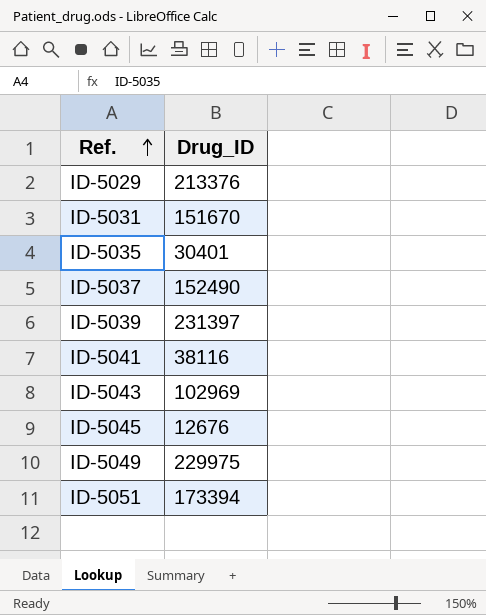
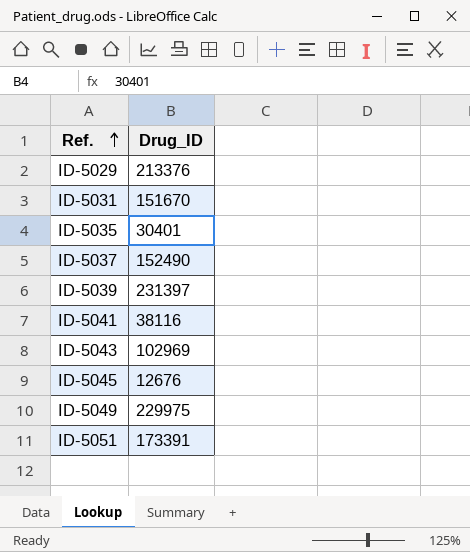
ID-5051 | Drug_ID: 173394 -> 173391

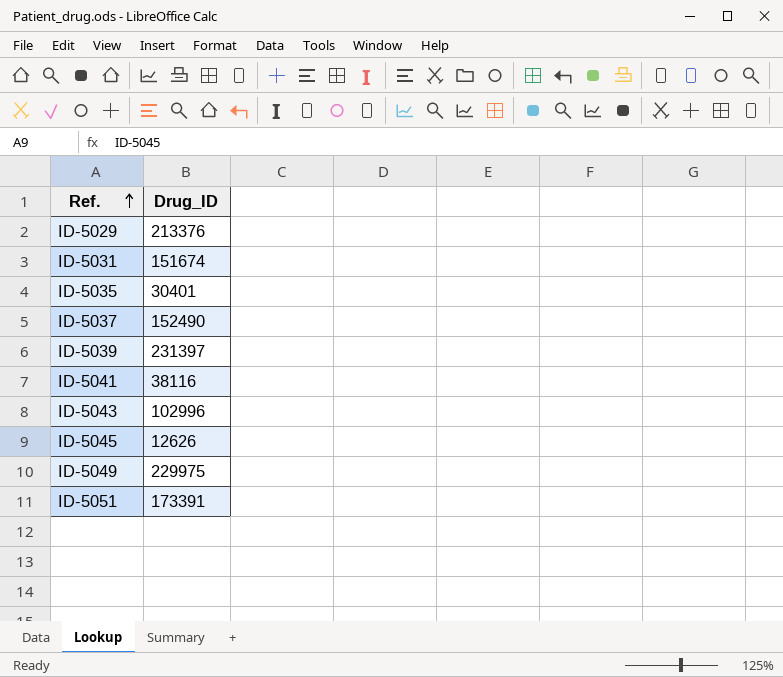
ID-5031 | Drug_ID: 151670 -> 151674
ID-5043 | Drug_ID: 102969 -> 102996
ID-5045 | Drug_ID: 12676 -> 12626

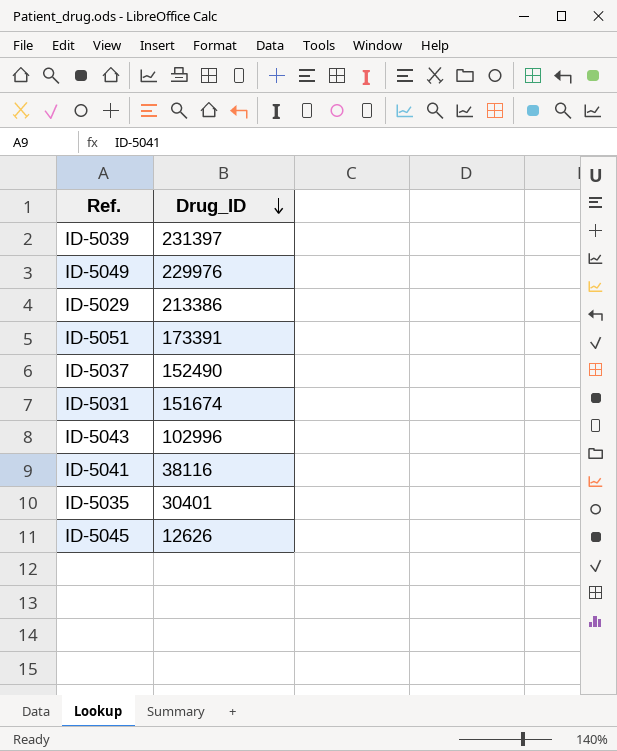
row order: Ref. ascending -> Drug_ID descending
ID-5049 | Drug_ID: 229975 -> 229976
ID-5029 | Drug_ID: 213376 -> 213386

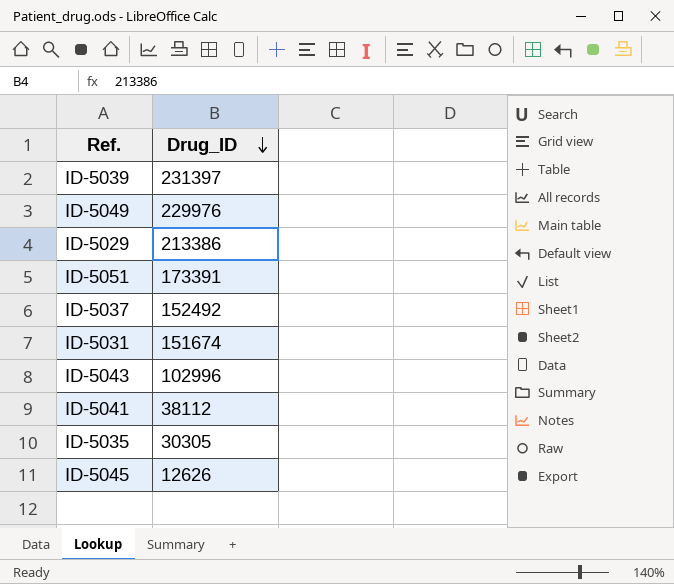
ID-5037 | Drug_ID: 152490 -> 152492
ID-5041 | Drug_ID: 38116 -> 38112
ID-5035 | Drug_ID: 30401 -> 30305

